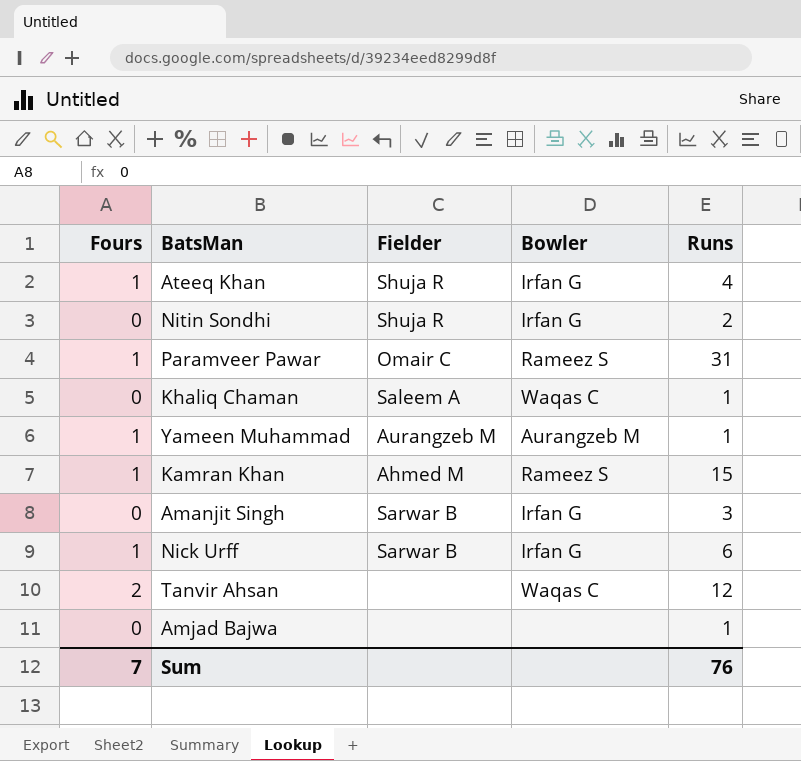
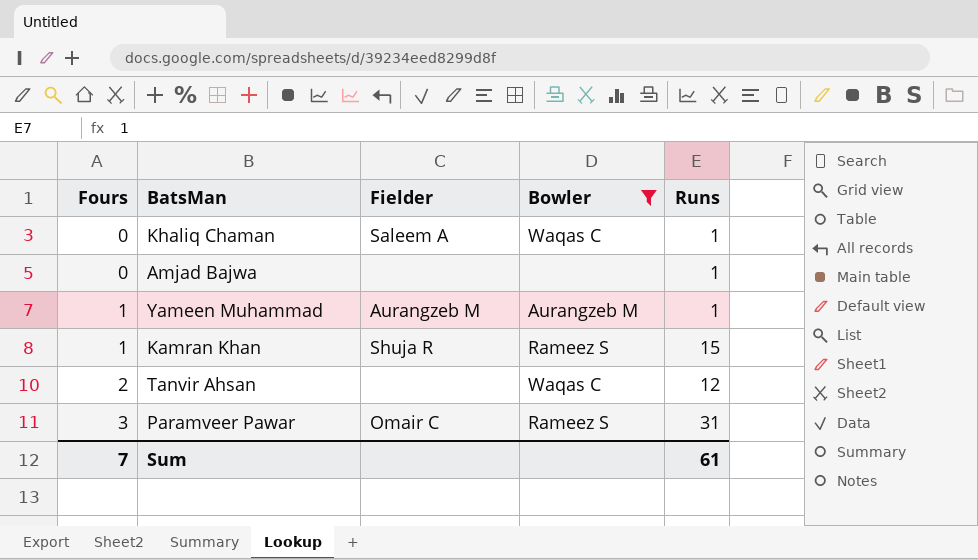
filter: none -> Bowler != Irfan G
row order: none -> Fours ascending
Kamran Khan | Fielder: Ahmed M -> Shuja R
Paramveer Pawar | Fours: 1 -> 3
Sum | Runs: 76 -> 61

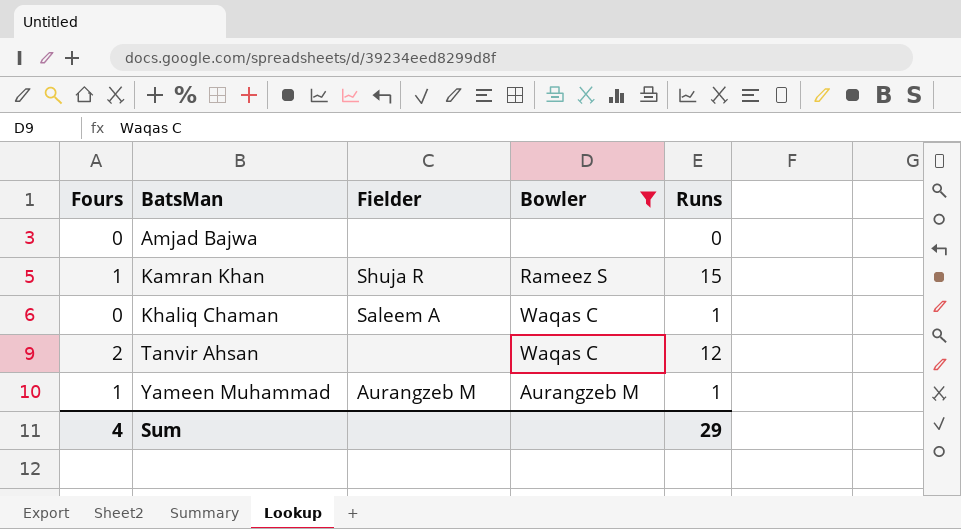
row order: Fours ascending -> BatsMan ascending
row Paramveer Pawar: 3 | Omair C | Rameez S | 31 -> none
Amjad Bajwa | Runs: 1 -> 0
Sum | Fours: 7 -> 4
Sum | Runs: 61 -> 29

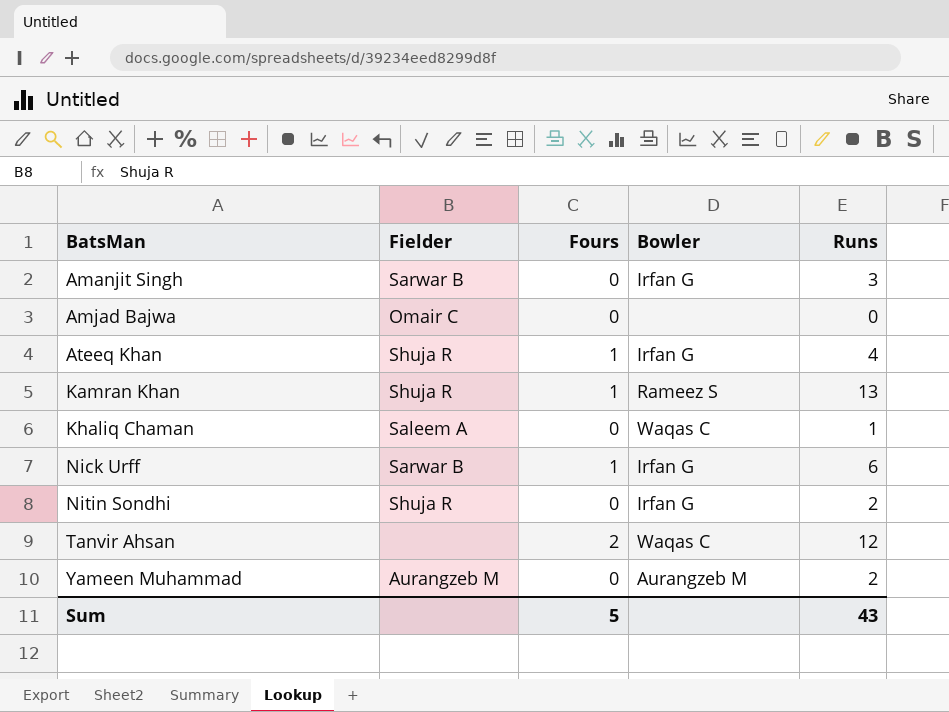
filter: Bowler != Irfan G -> none
column Fours | position: 1 -> 3
Amjad Bajwa | Fielder: none -> Omair C
Kamran Khan | Runs: 15 -> 13
Yameen Muhammad | Fours: 1 -> 0
Yameen Muhammad | Runs: 1 -> 2
Sum | Fours: 4 -> 5
Sum | Runs: 29 -> 43

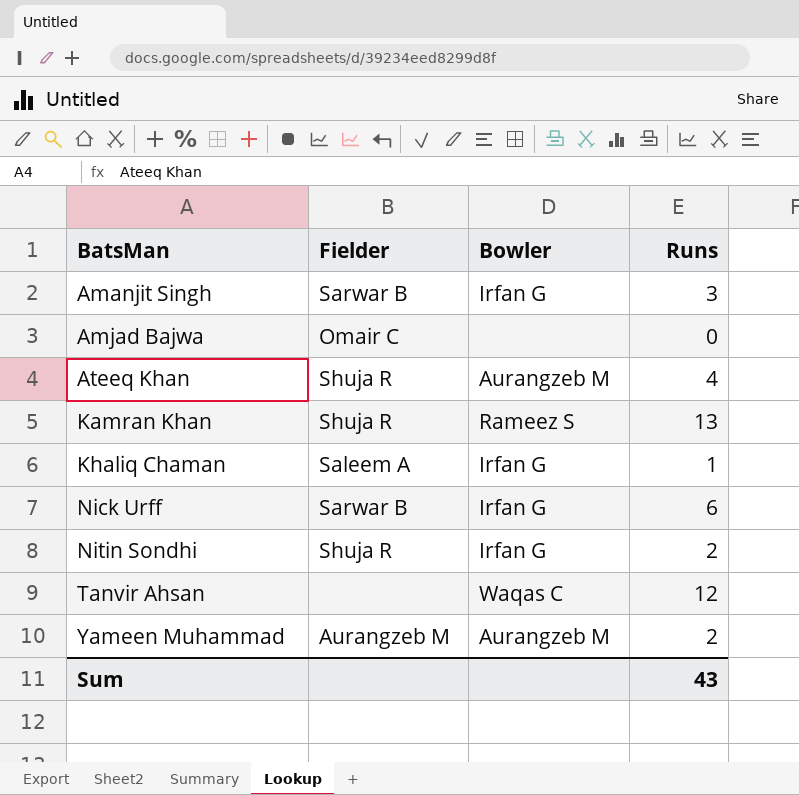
column Fours | position: 3 -> none
Ateeq Khan | Bowler: Irfan G -> Aurangzeb M
Khaliq Chaman | Bowler: Waqas C -> Irfan G

